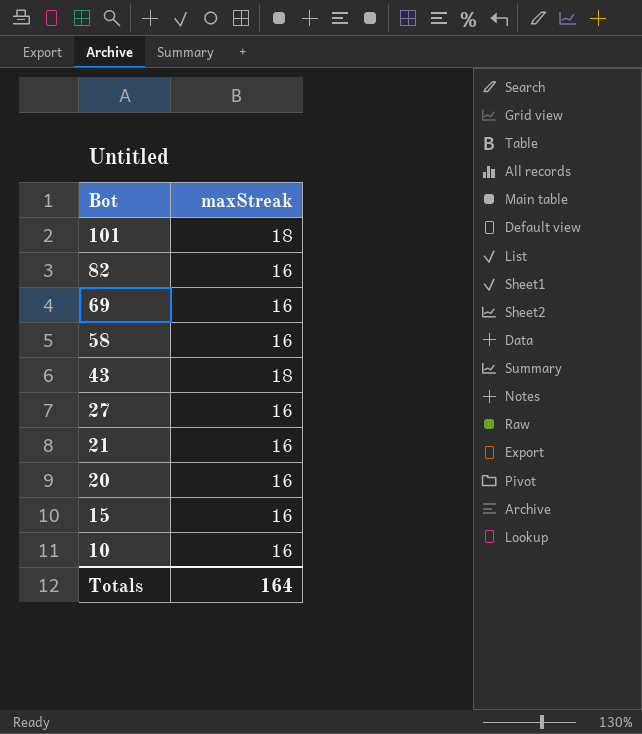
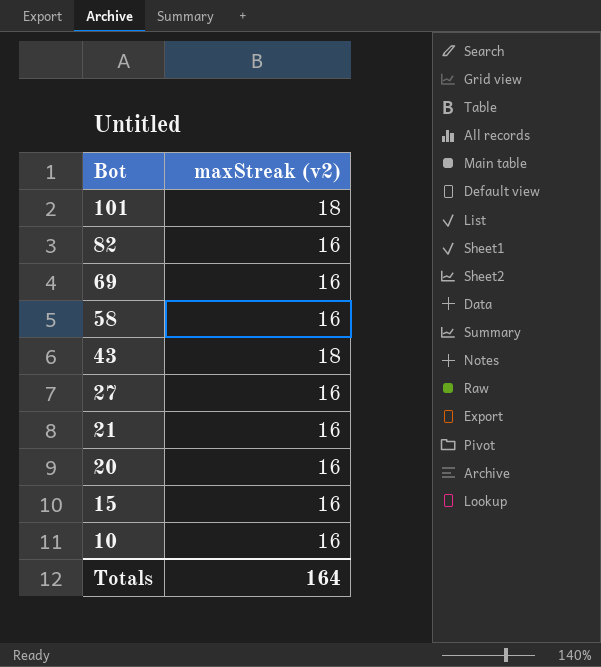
column name: maxStreak -> maxStreak (v2)

